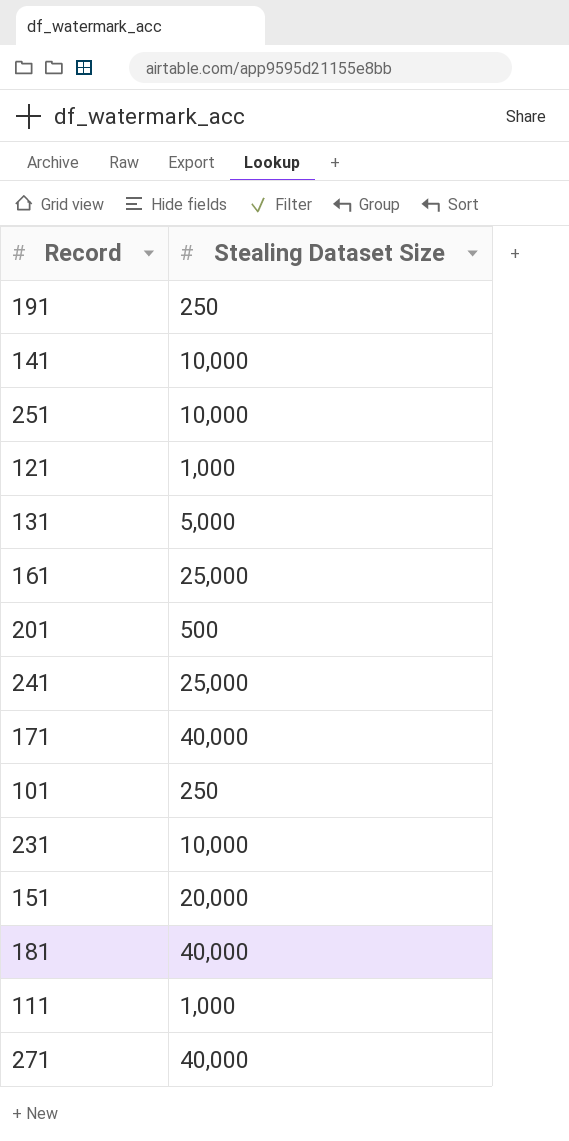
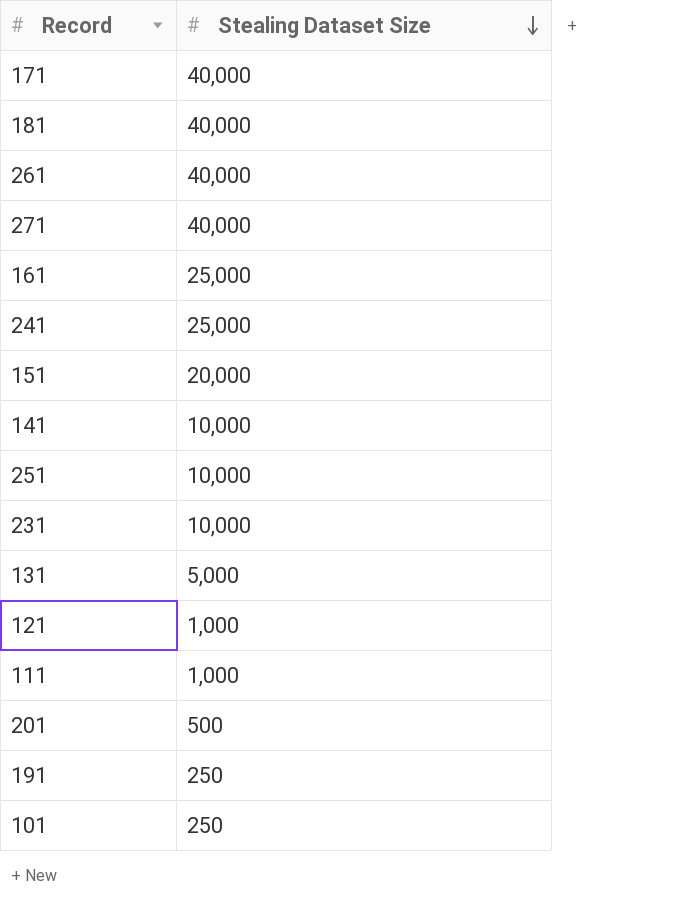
row order: none -> Stealing Dataset Size descending
row 261: none -> 40,000

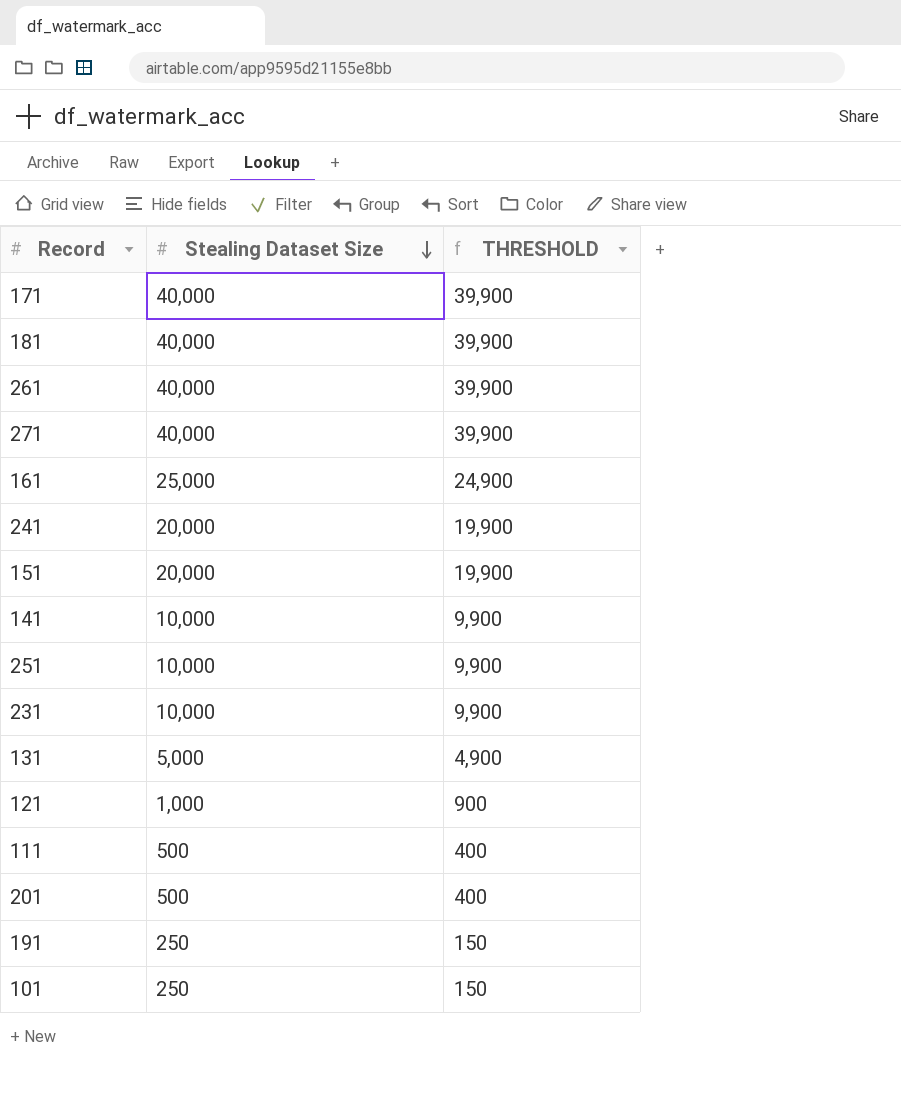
column THRESHOLD | formula: none -> [Stealing Dataset Size] - 100
241 | Stealing Dataset Size: 25,000 -> 20,000
111 | Stealing Dataset Size: 1,000 -> 500

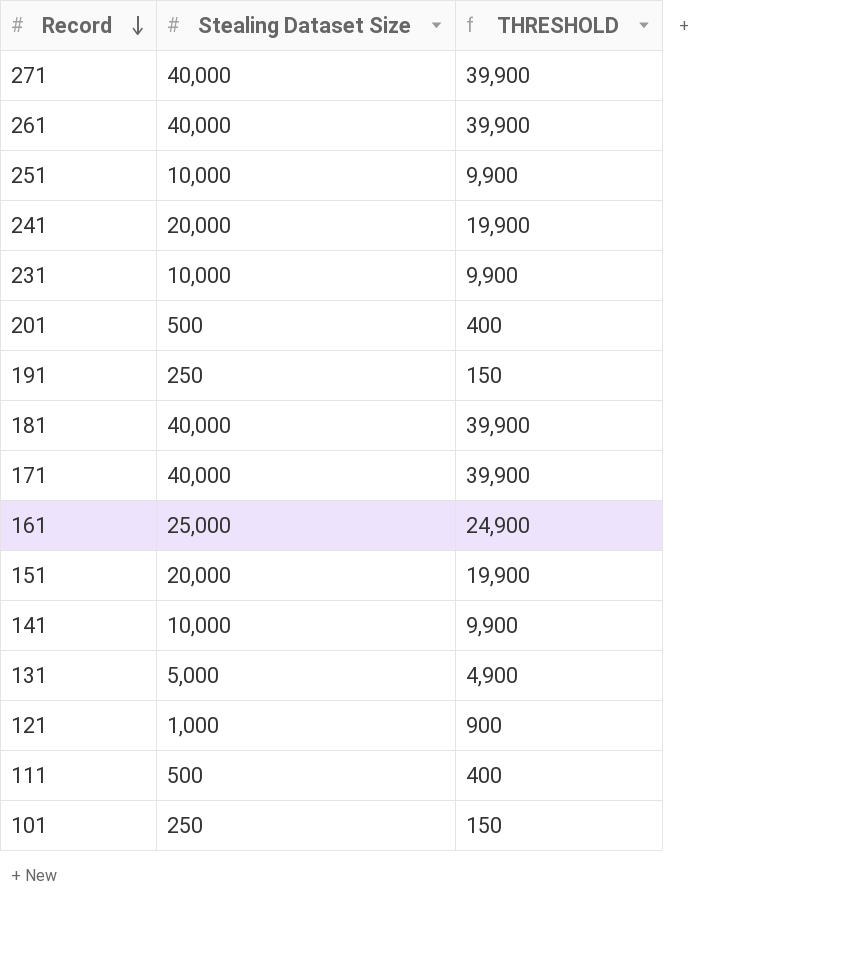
row order: Stealing Dataset Size descending -> Record descending

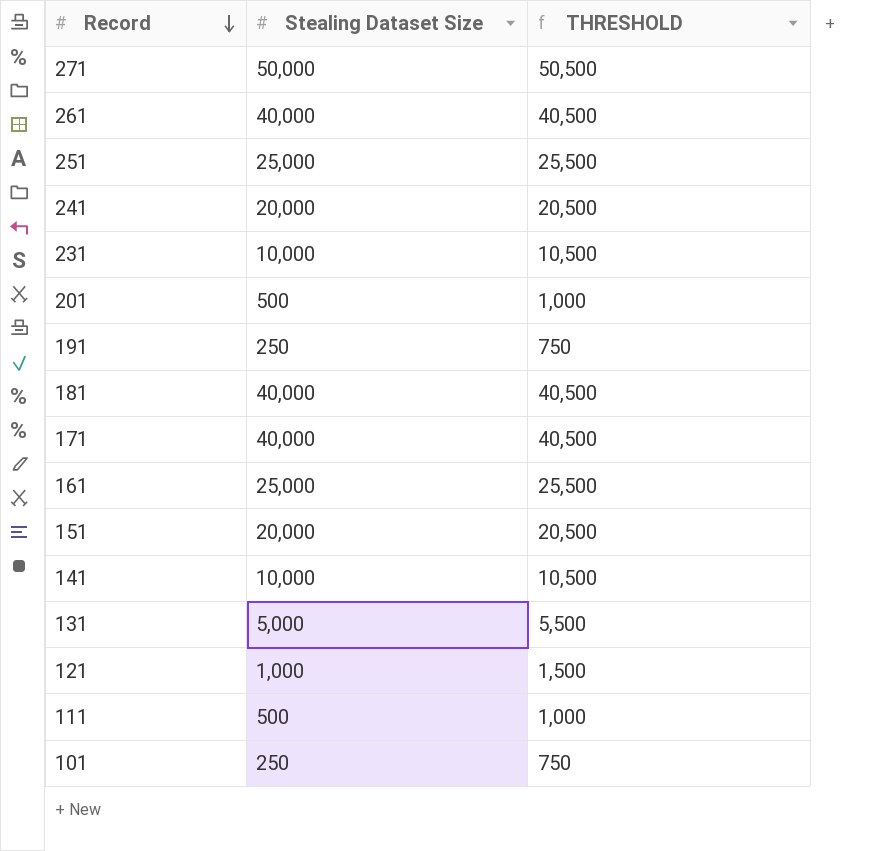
column THRESHOLD | formula: [Stealing Dataset Size] - 100 -> [Stealing Dataset Size] + 500
271 | Stealing Dataset Size: 40,000 -> 50,000
251 | Stealing Dataset Size: 10,000 -> 25,000

